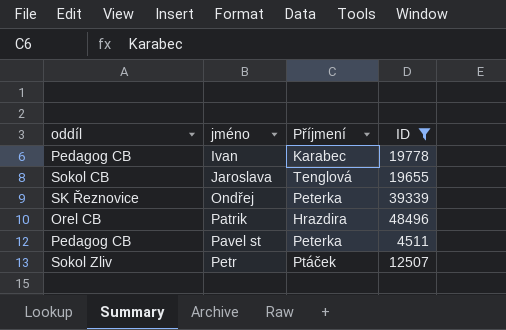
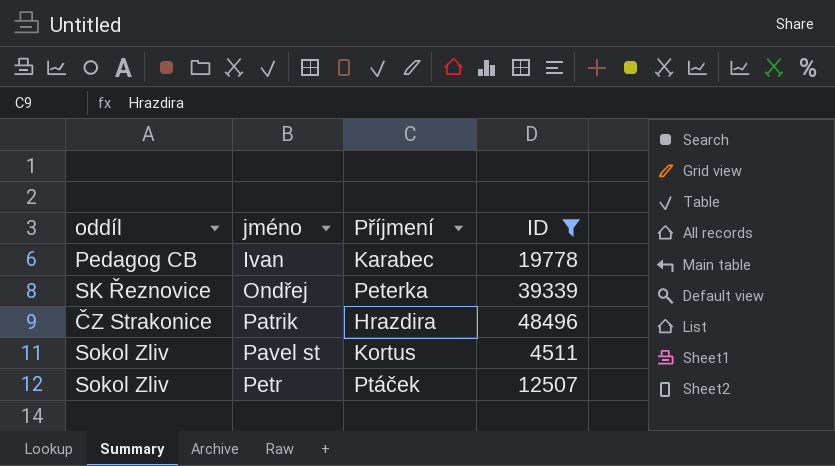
row Jaroslava: Sokol CB | Tenglová | 19655 -> none
Patrik | oddíl: Orel CB -> ČZ Strakonice
Pavel st | oddíl: Pedagog CB -> Sokol Zliv
Pavel st | Příjmení: Peterka -> Kortus

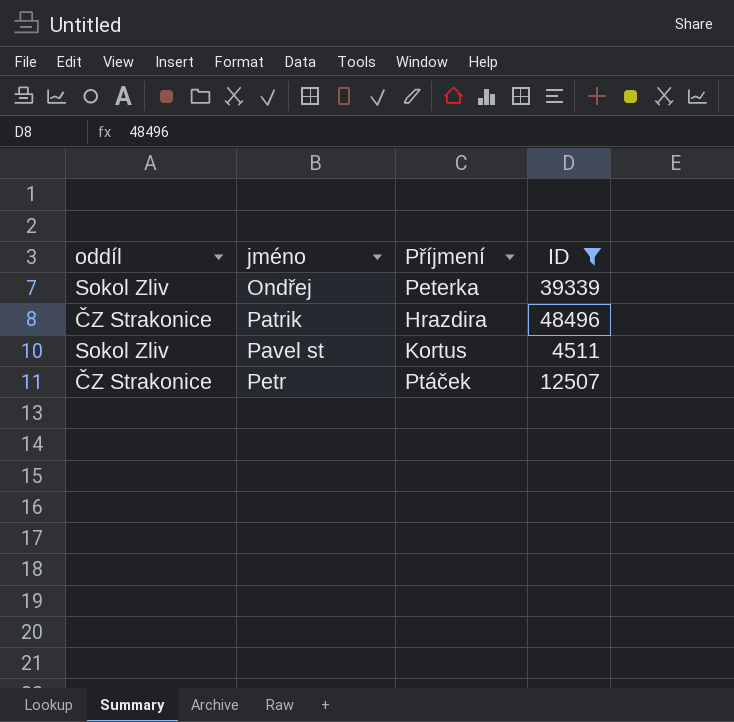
row Ivan: Pedagog CB | Karabec | 19778 -> none
Ondřej | oddíl: SK Řeznovice -> Sokol Zliv
Petr | oddíl: Sokol Zliv -> ČZ Strakonice

